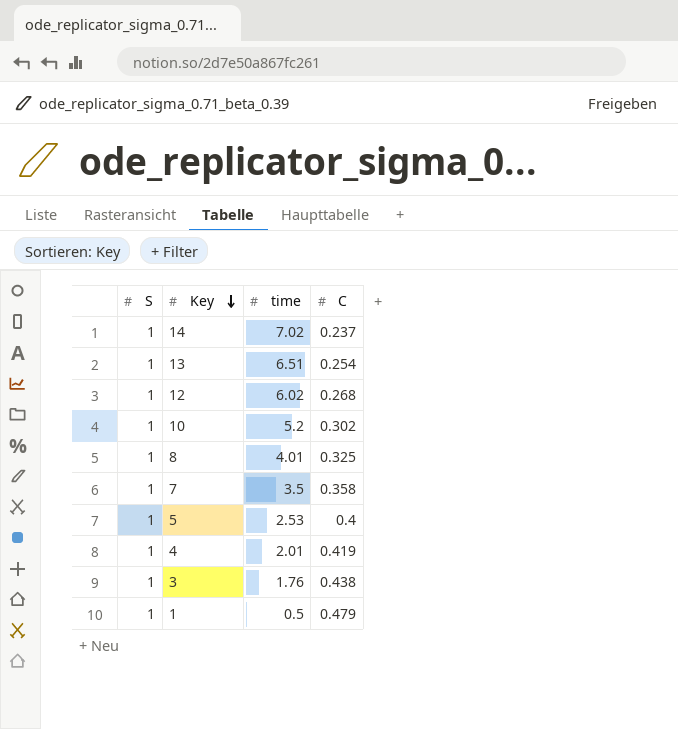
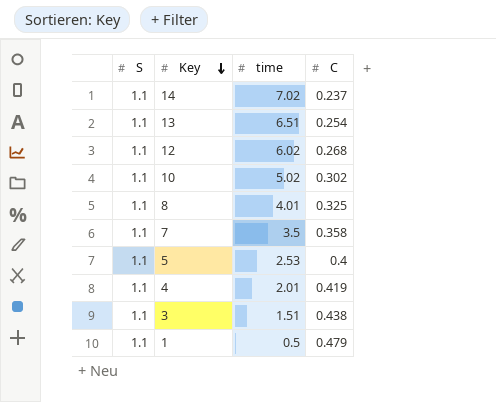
14 | S: 1 -> 1.1
13 | S: 1 -> 1.1
12 | S: 1 -> 1.1
10 | S: 1 -> 1.1
10 | time: 5.2 -> 5.02
8 | S: 1 -> 1.1
7 | S: 1 -> 1.1
5 | S: 1 -> 1.1
4 | S: 1 -> 1.1
3 | S: 1 -> 1.1
3 | time: 1.76 -> 1.51
1 | S: 1 -> 1.1

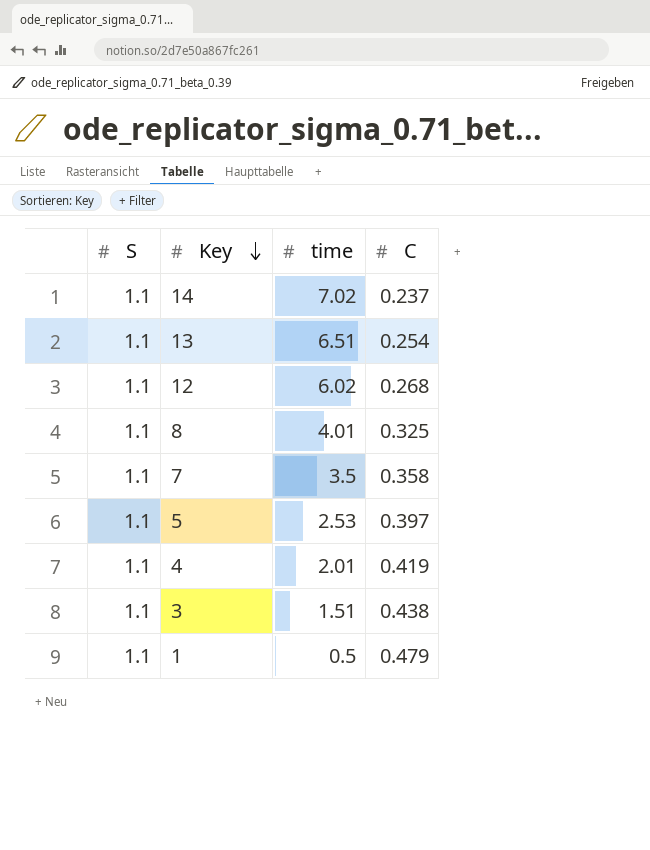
row 10: 1.1 | 5.02 | 0.302 -> none
5 | C: 0.4 -> 0.397

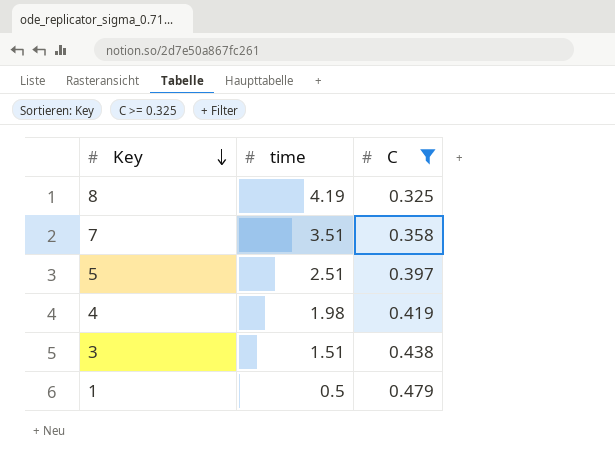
filter: none -> C >= 0.325
column S | position: 1 -> none
8 | time: 4.01 -> 4.19
7 | time: 3.5 -> 3.51
5 | time: 2.53 -> 2.51
4 | time: 2.01 -> 1.98

